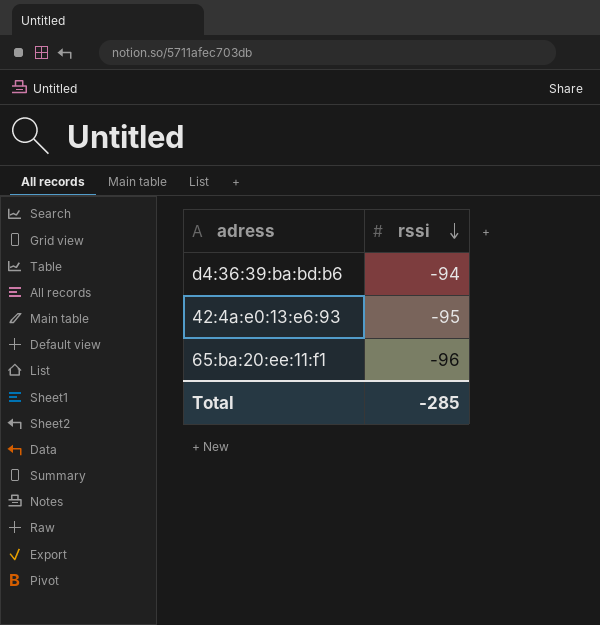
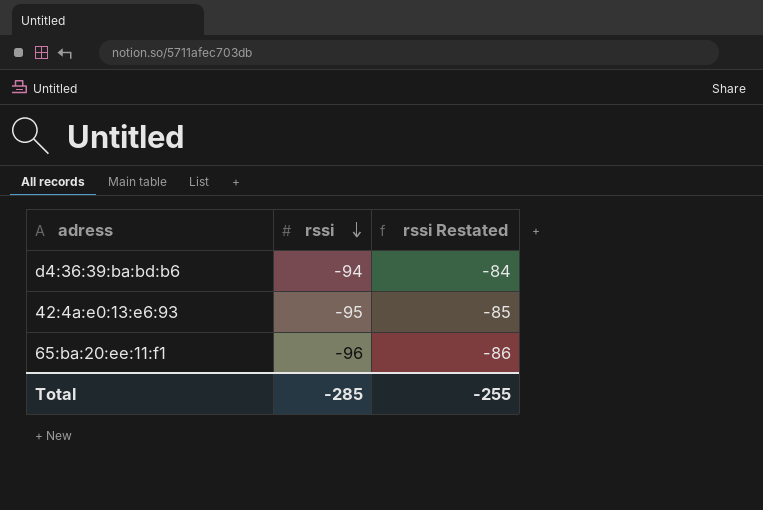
column rssi Restated | formula: none -> [rssi] + 10

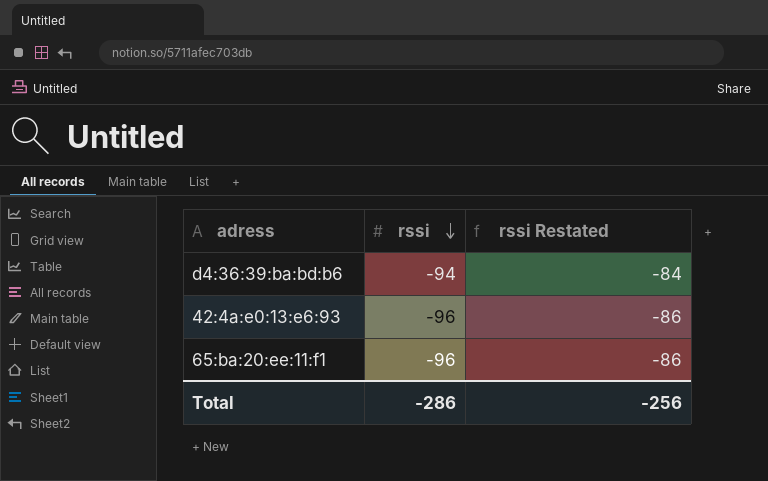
42:4a:e0:13:e6:93 | rssi: -95 -> -96
42:4a:e0:13:e6:93 | rssi Restated: -85 -> -86
Total | rssi: -285 -> -286
Total | rssi Restated: -255 -> -256

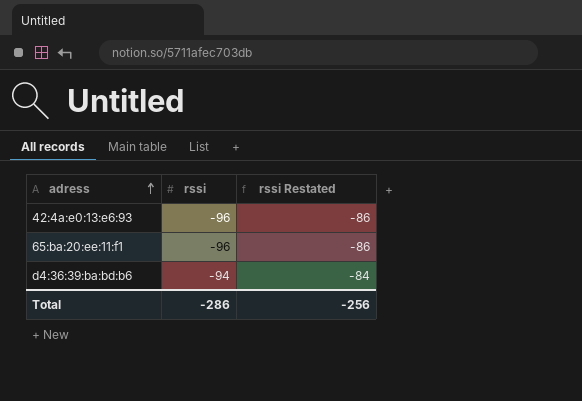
row order: rssi descending -> adress ascending

